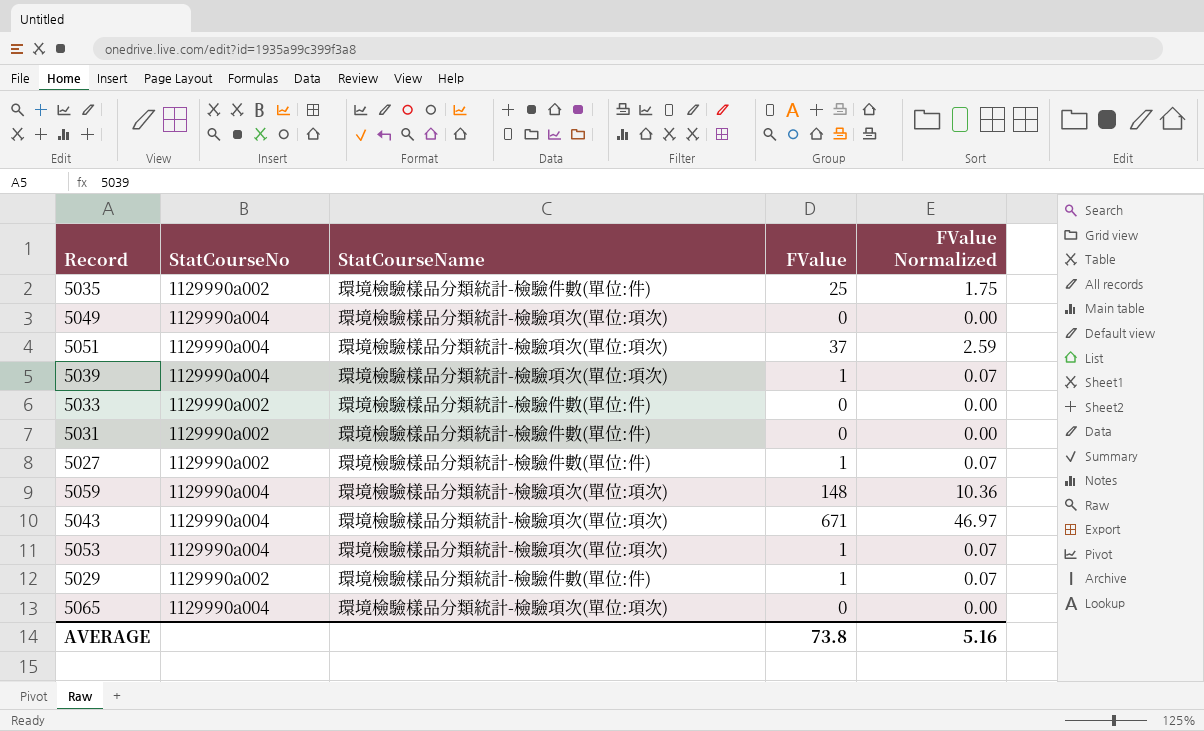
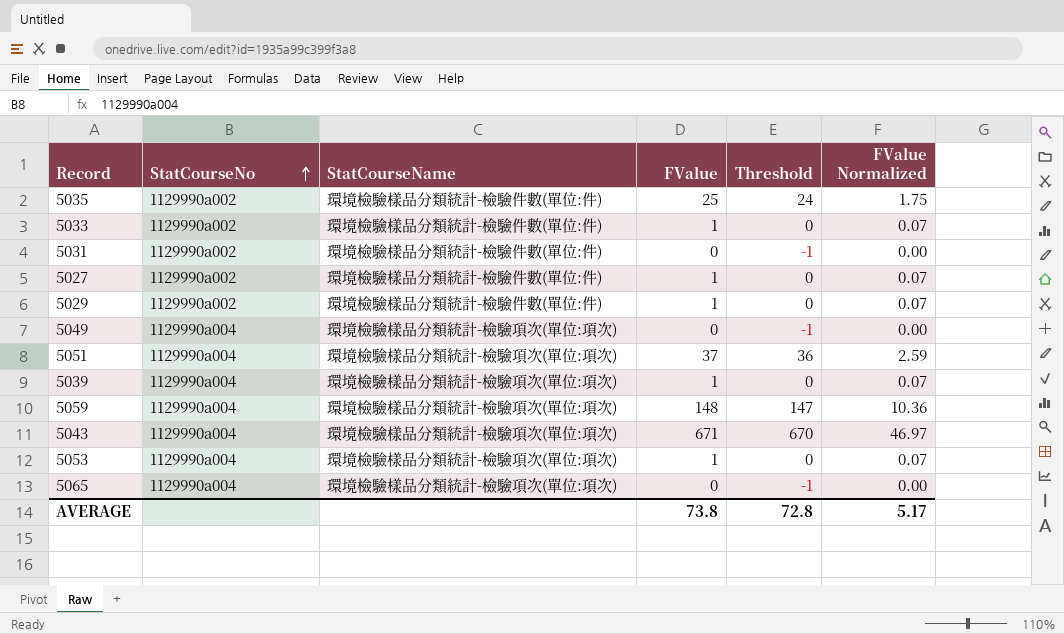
row order: none -> StatCourseNo ascending
column Threshold | formula: none -> [FValue] - 1
5033 | FValue: 0 -> 1
5033 | FValue Normalized: 0.00 -> 0.07
AVERAGE | FValue Normalized: 5.16 -> 5.17

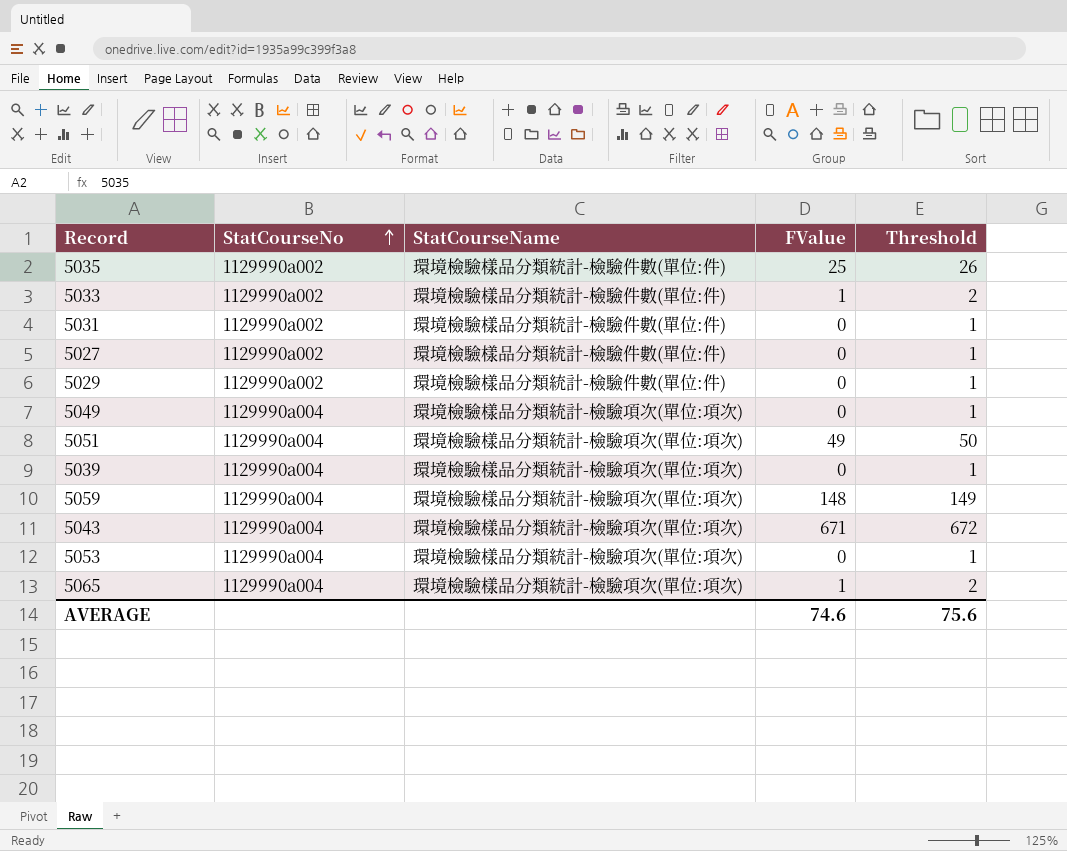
column FValue Normalized | formula: [FValue] * 0.07 -> none
column Threshold | formula: [FValue] - 1 -> [FValue] + 1
5027 | FValue: 1 -> 0
5029 | FValue: 1 -> 0
5051 | FValue: 37 -> 49
5039 | FValue: 1 -> 0
5053 | FValue: 1 -> 0
5065 | FValue: 0 -> 1
AVERAGE | FValue: 73.8 -> 74.6
AVERAGE | Threshold: 72.8 -> 75.6

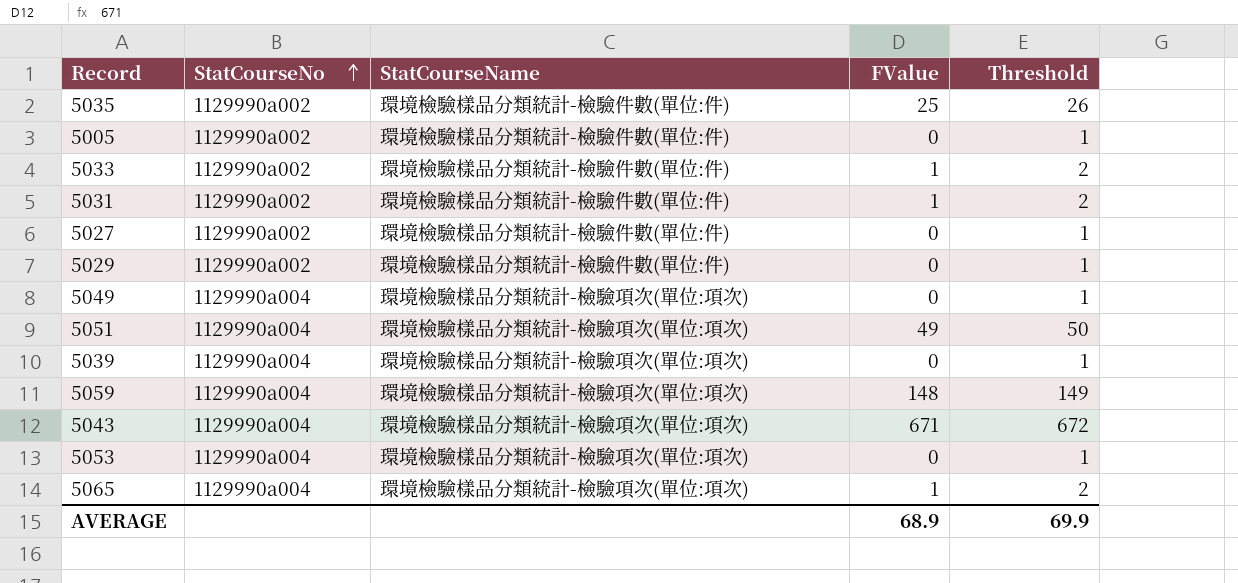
row 5005: none -> 1129990a002 | 環境檢驗樣品分類統計-檢驗件數(單位:件) | 0 | 1
5031 | FValue: 0 -> 1
5031 | Threshold: 1 -> 2
AVERAGE | FValue: 74.6 -> 68.9
AVERAGE | Threshold: 75.6 -> 69.9

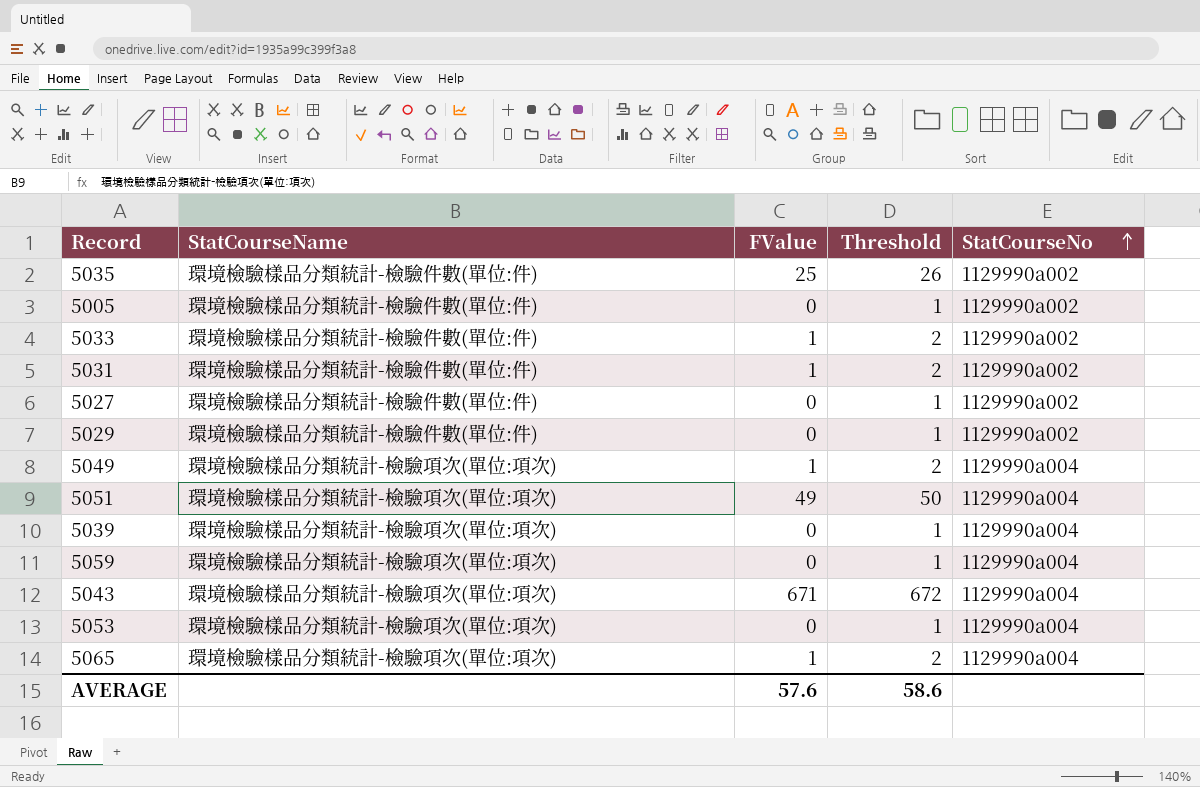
column StatCourseNo | position: 2 -> 5
5049 | FValue: 0 -> 1
5049 | Threshold: 1 -> 2
5059 | FValue: 148 -> 0
5059 | Threshold: 149 -> 1
AVERAGE | FValue: 68.9 -> 57.6
AVERAGE | Threshold: 69.9 -> 58.6

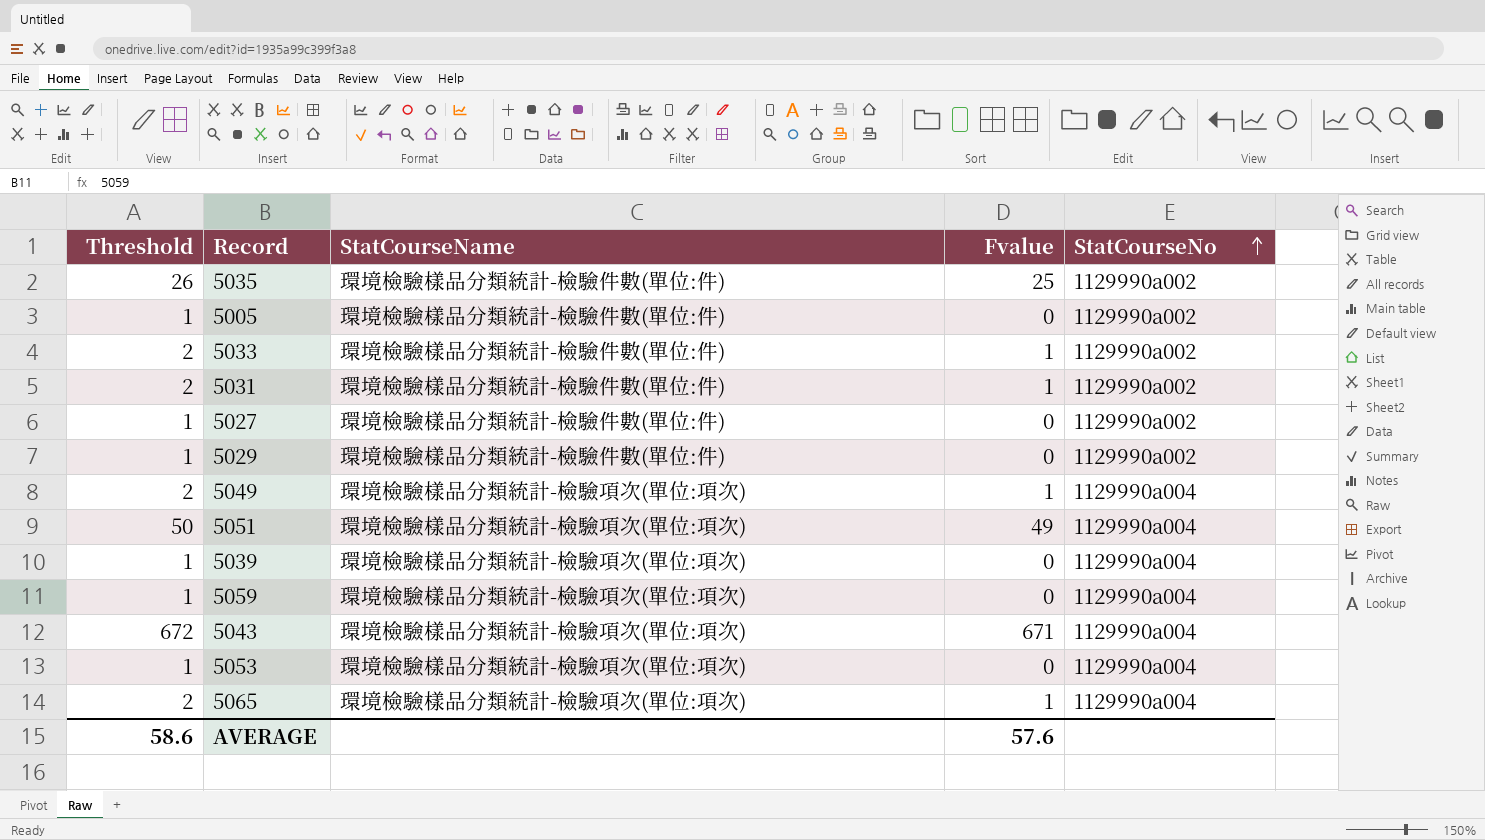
column Threshold | position: 4 -> 1
column name: FValue -> Fvalue

